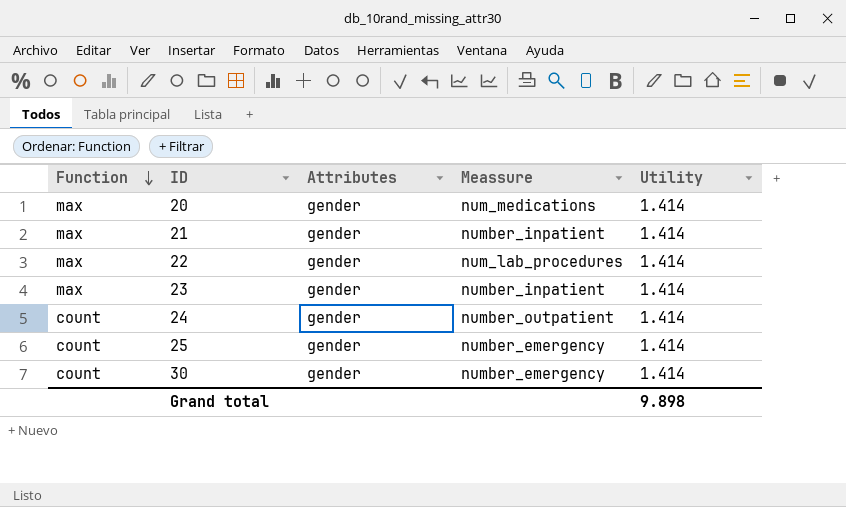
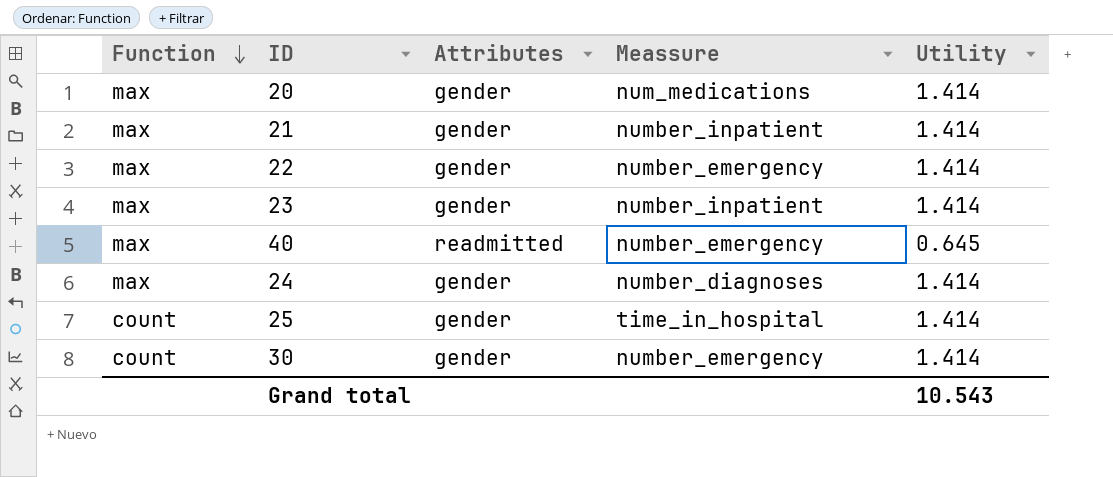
22 | Meassure: num_lab_procedures -> number_emergency
row 40: none -> max | readmitted | number_emergency | 0.645
24 | Function: count -> max
24 | Meassure: number_outpatient -> number_diagnoses
25 | Meassure: number_emergency -> time_in_hospital
Grand total | Utility: 9.898 -> 10.543

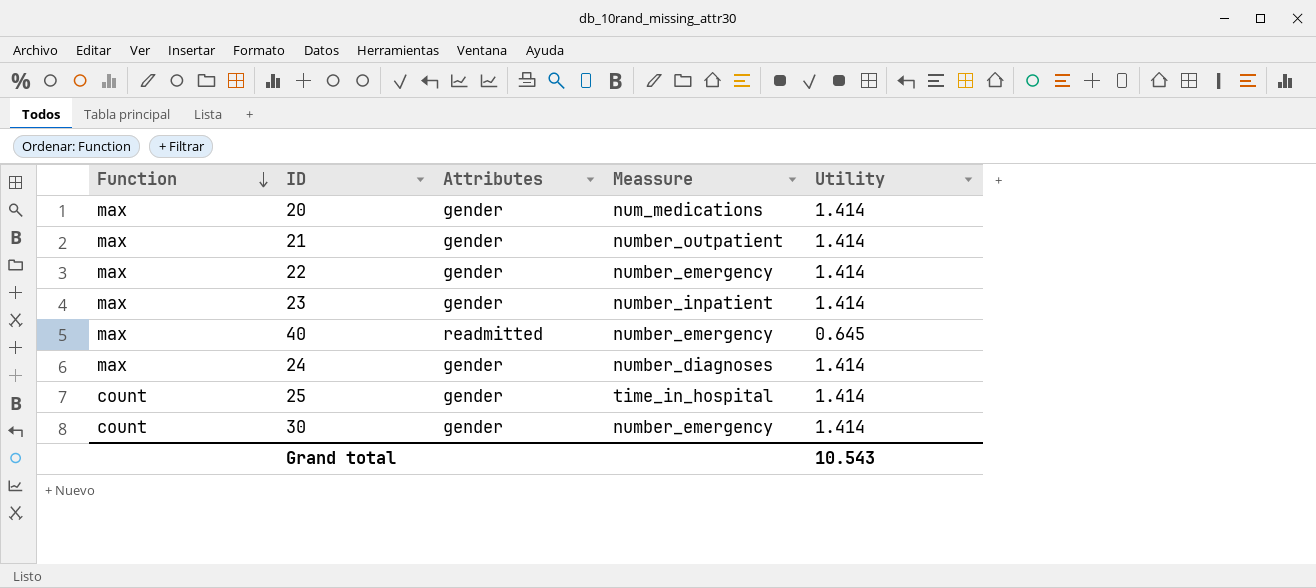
21 | Meassure: number_inpatient -> number_outpatient

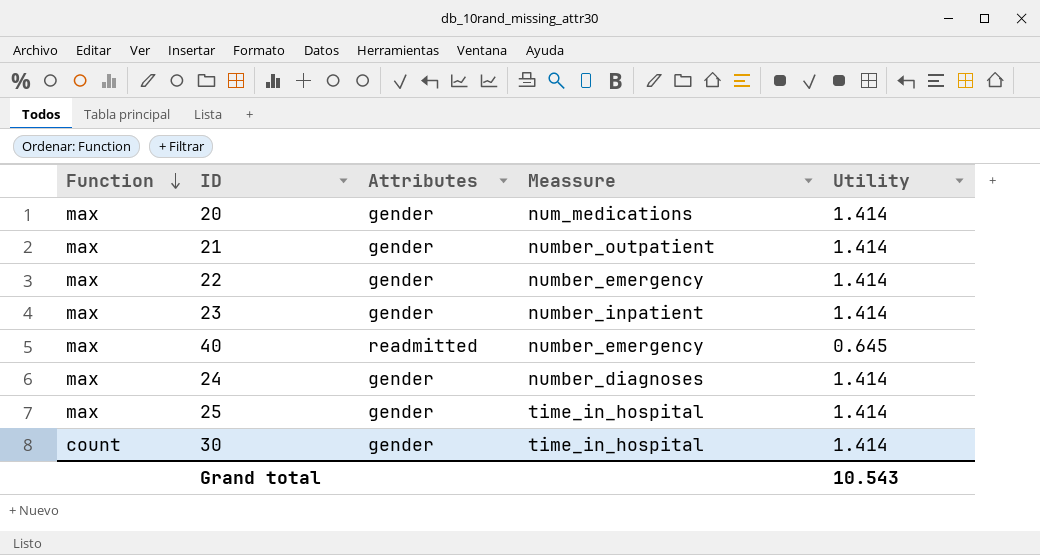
25 | Function: count -> max
30 | Meassure: number_emergency -> time_in_hospital

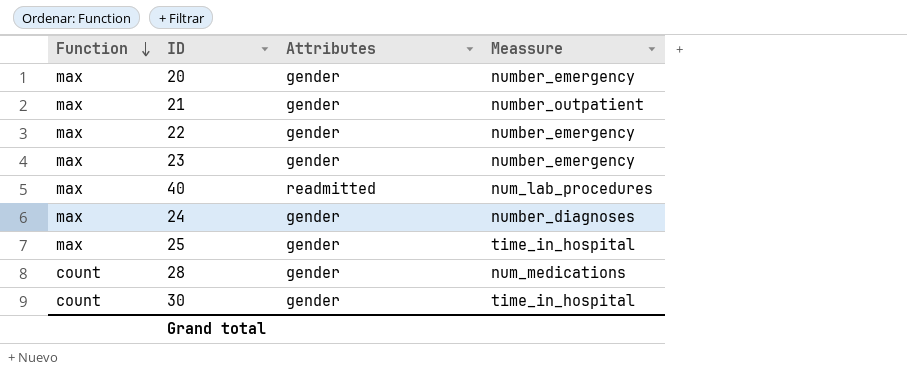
column Utility | position: 5 -> none
20 | Meassure: num_medications -> number_emergency
23 | Meassure: number_inpatient -> number_emergency
40 | Meassure: number_emergency -> num_lab_procedures
row 28: none -> count | gender | num_medications

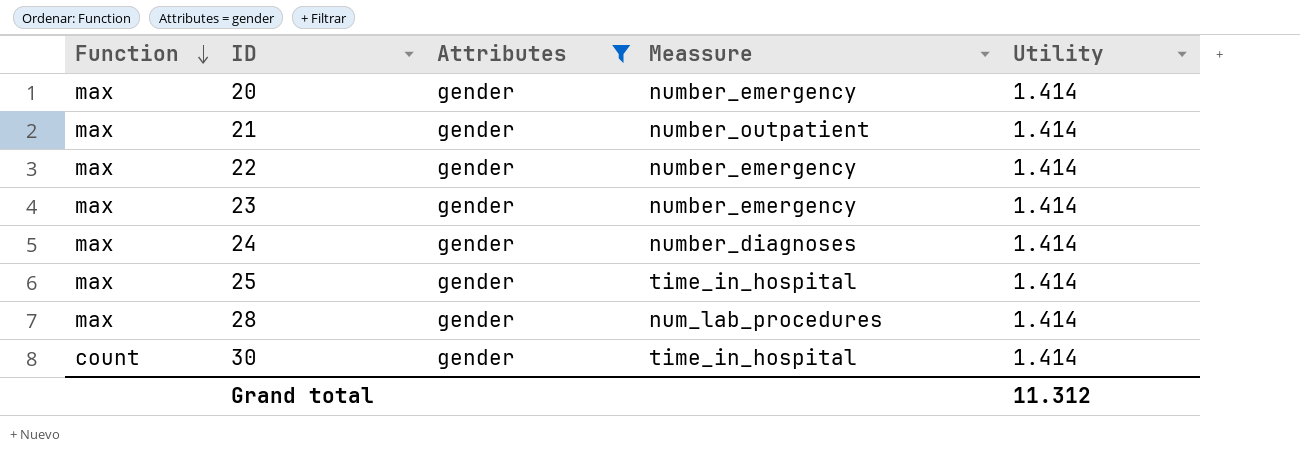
filter: none -> Attributes = gender
column Utility | position: none -> 5
28 | Function: count -> max
28 | Meassure: num_medications -> num_lab_procedures

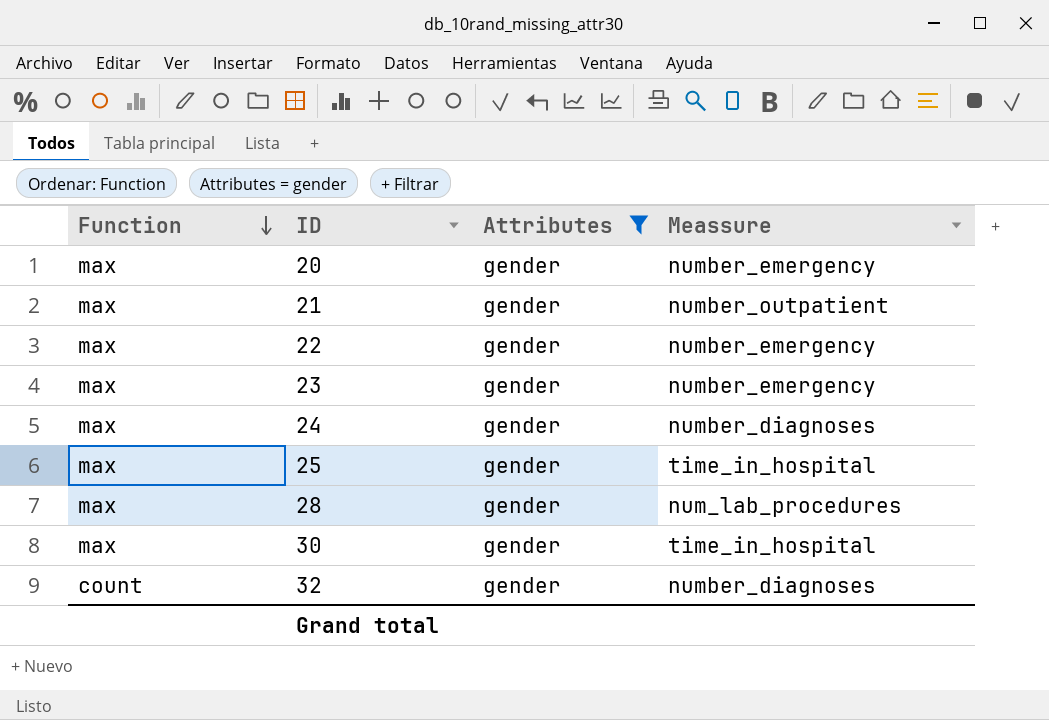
column Utility | position: 5 -> none
30 | Function: count -> max
row 32: none -> count | gender | number_diagnoses

